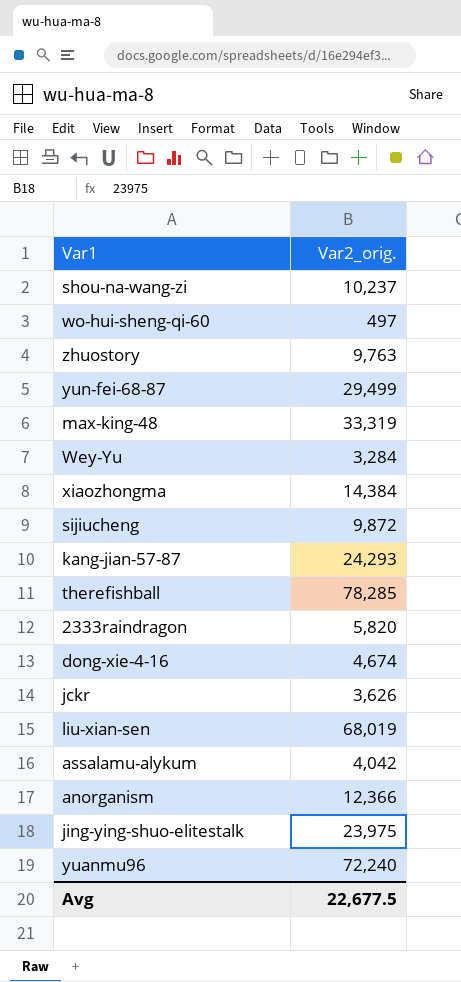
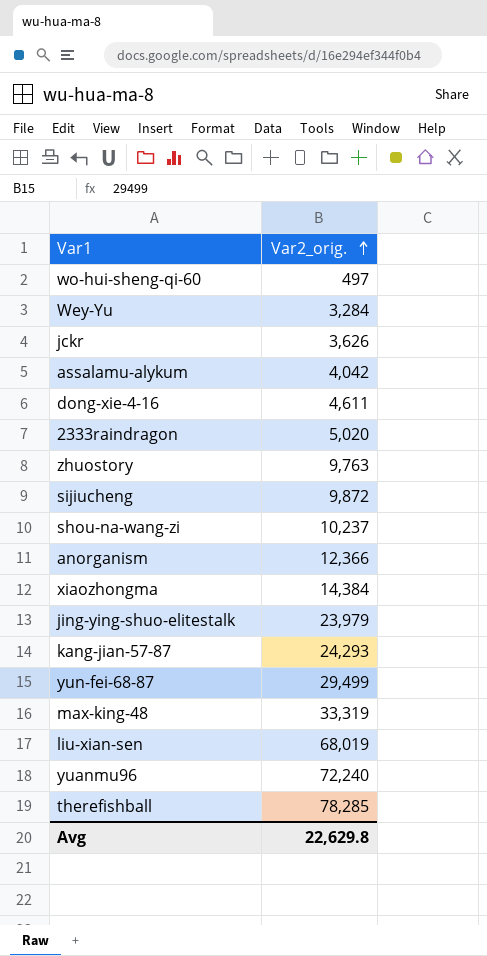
row order: none -> Var2_orig. ascending
dong-xie-4-16 | Var2_orig.: 4,674 -> 4,611
2333raindragon | Var2_orig.: 5,820 -> 5,020
jing-ying-shuo-elitestalk | Var2_orig.: 23,975 -> 23,979
Avg | Var2_orig.: 22,677.5 -> 22,629.8

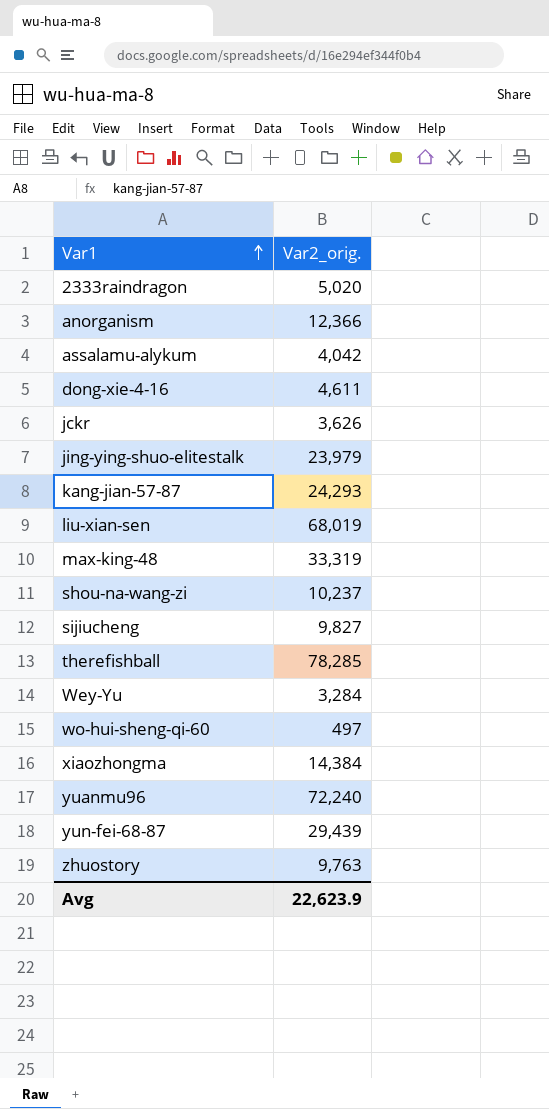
row order: Var2_orig. ascending -> Var1 ascending
sijiucheng | Var2_orig.: 9,872 -> 9,827
yun-fei-68-87 | Var2_orig.: 29,499 -> 29,439
Avg | Var2_orig.: 22,629.8 -> 22,623.9

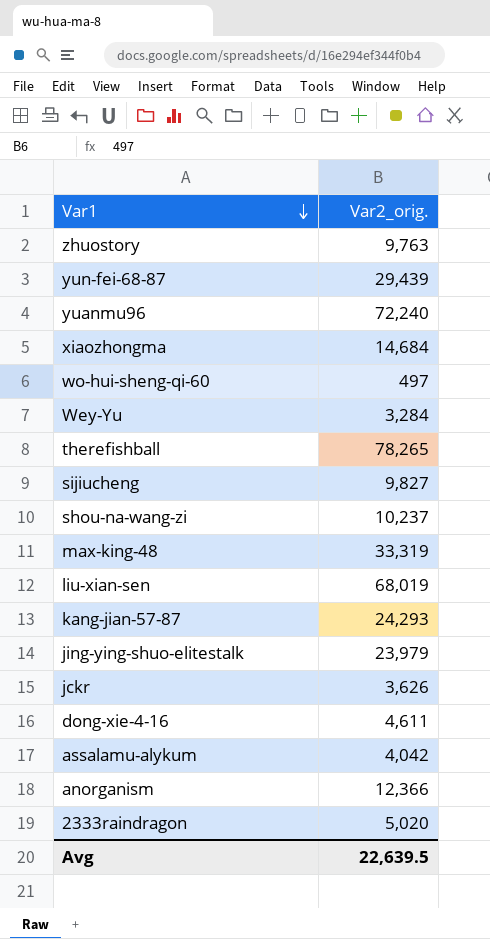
row order: Var1 ascending -> Var1 descending
xiaozhongma | Var2_orig.: 14,384 -> 14,684
therefishball | Var2_orig.: 78,285 -> 78,265
Avg | Var2_orig.: 22,623.9 -> 22,639.5

